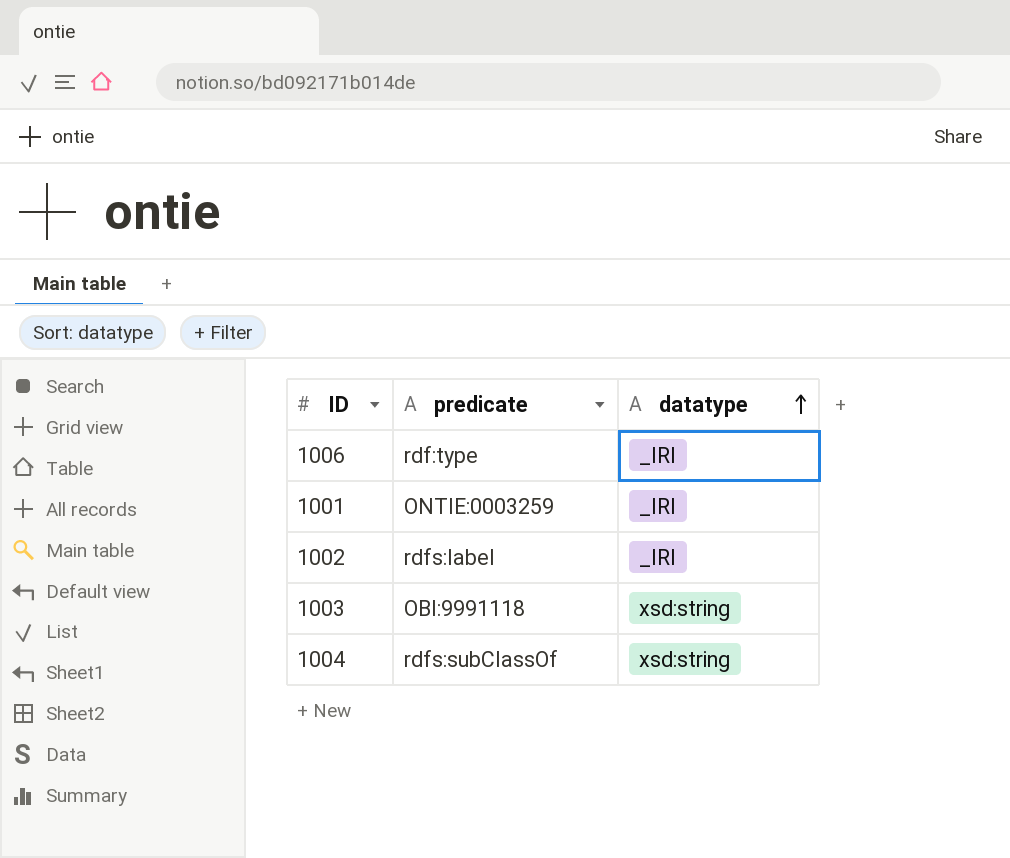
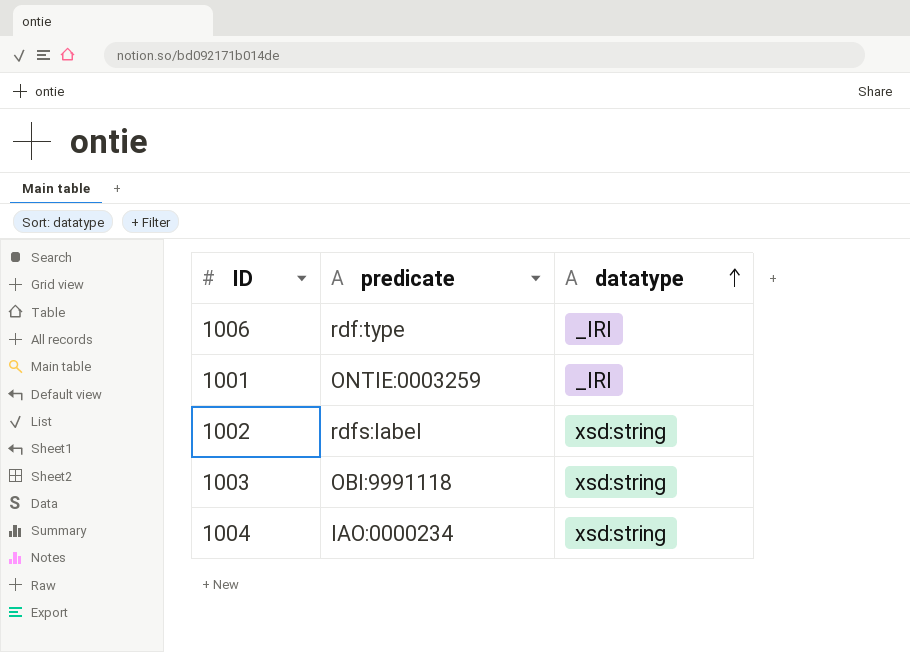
1002 | datatype: _IRI -> xsd:string
1004 | predicate: rdfs:subClassOf -> IAO:0000234

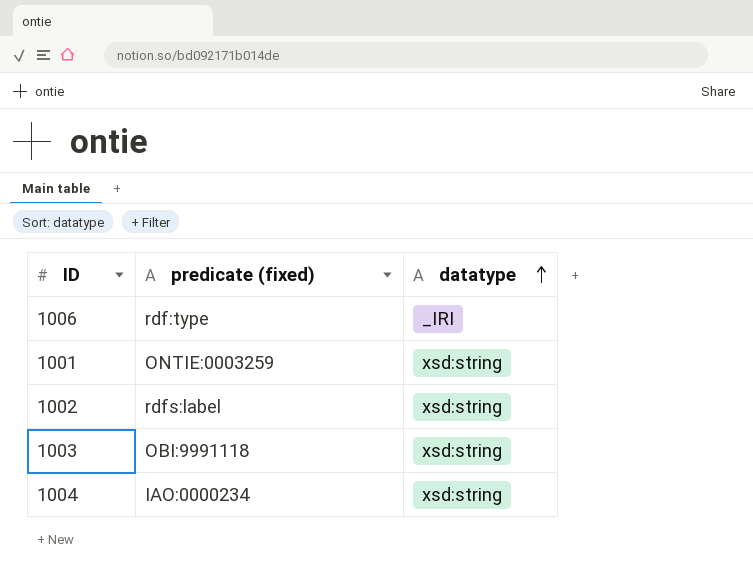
column name: predicate -> predicate (fixed)
1001 | datatype: _IRI -> xsd:string

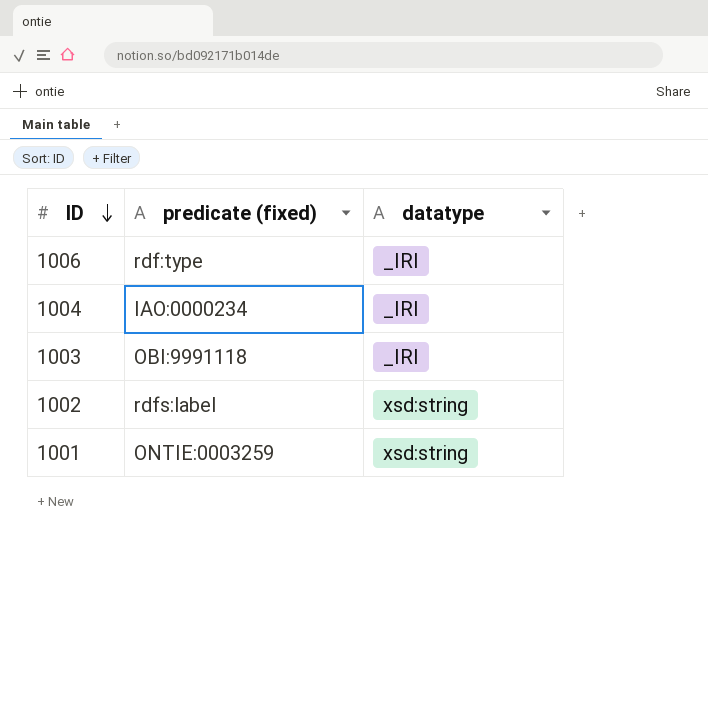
row order: datatype ascending -> ID descending
1004 | datatype: xsd:string -> _IRI
1003 | datatype: xsd:string -> _IRI

